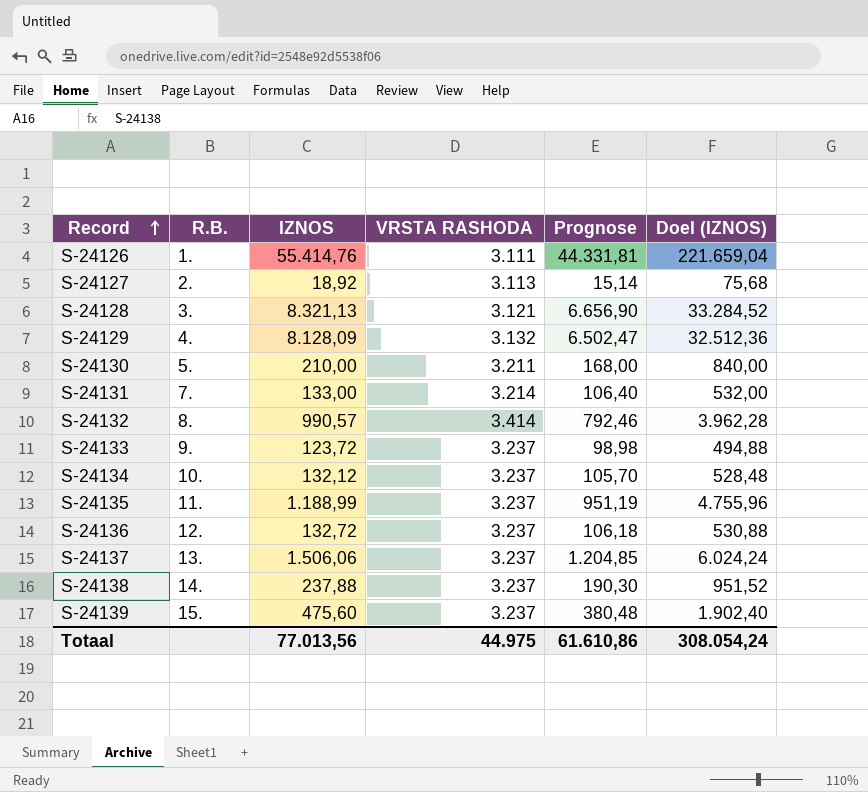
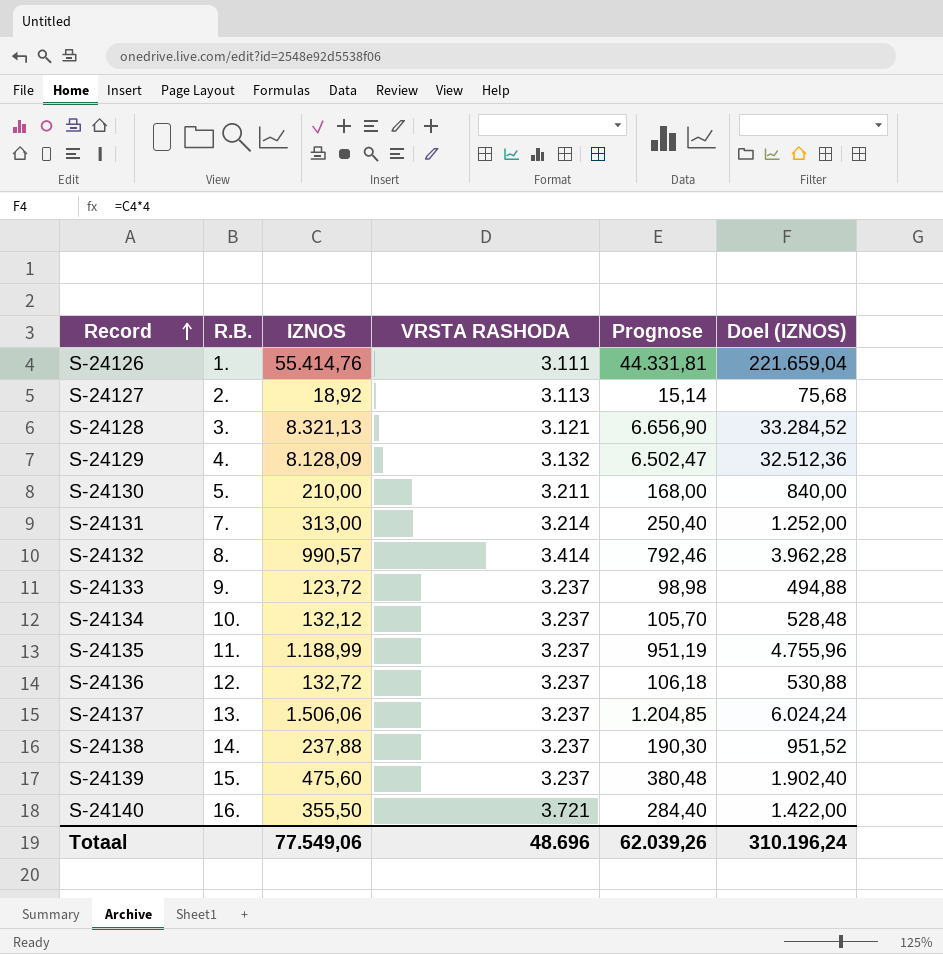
S-24131 | IZNOS: 133,00 -> 313,00
S-24131 | Prognose: 106,40 -> 250,40
S-24131 | Doel (IZNOS): 532,00 -> 1.252,00
row S-24140: none -> 16. | 355,50 | 3.721 | 284,40 | 1.422,00
Totaal | IZNOS: 77.013,56 -> 77.549,06
Totaal | VRSTA RASHODA: 44.975 -> 48.696
Totaal | Prognose: 61.610,86 -> 62.039,26
Totaal | Doel (IZNOS): 308.054,24 -> 310.196,24

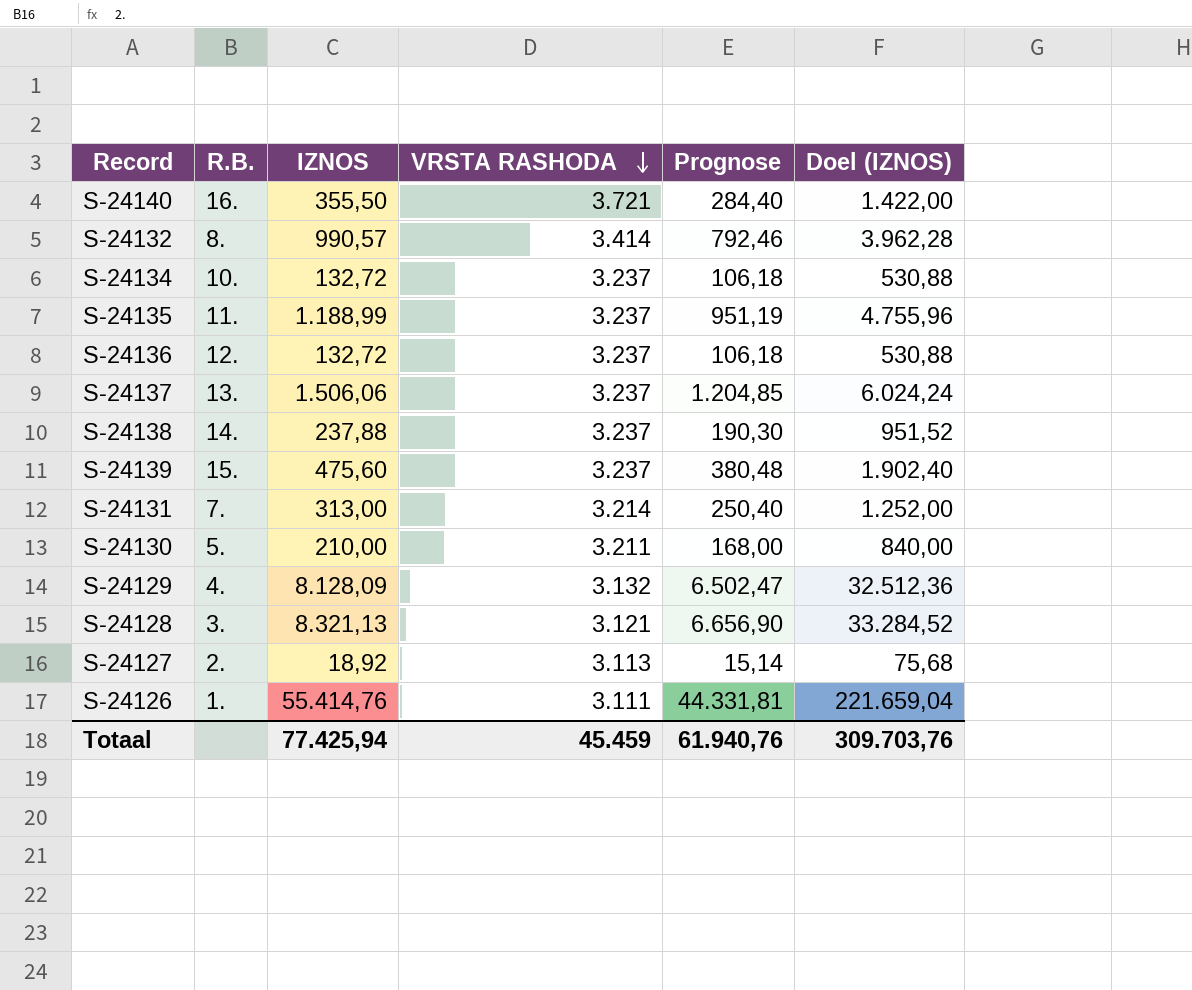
row order: Record ascending -> VRSTA RASHODA descending
row S-24133: 9. | 123,72 | 3.237 | 98,98 | 494,88 -> none
S-24134 | IZNOS: 132,12 -> 132,72
S-24134 | Prognose: 105,70 -> 106,18
S-24134 | Doel (IZNOS): 528,48 -> 530,88
Totaal | IZNOS: 77.549,06 -> 77.425,94
Totaal | VRSTA RASHODA: 48.696 -> 45.459
Totaal | Prognose: 62.039,26 -> 61.940,76
Totaal | Doel (IZNOS): 310.196,24 -> 309.703,76

